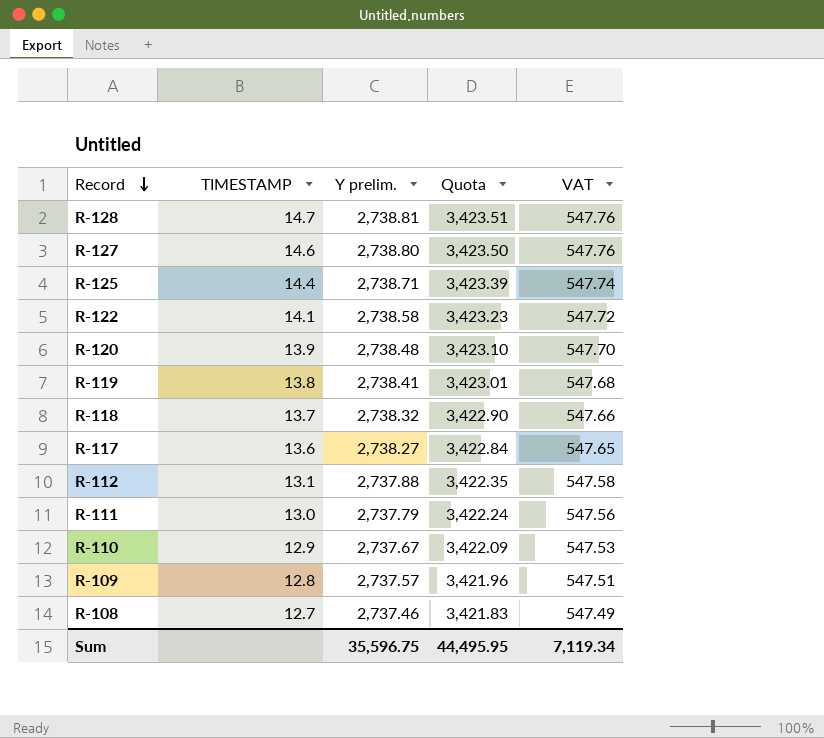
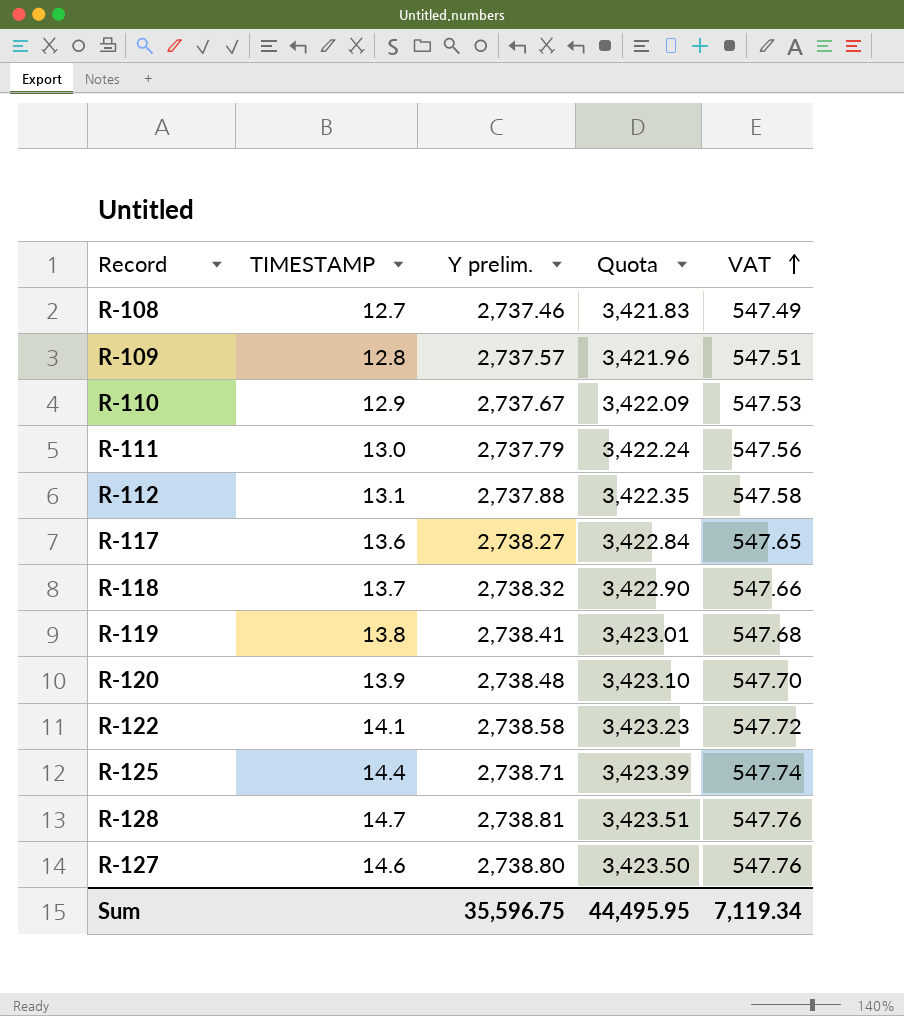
row order: Record descending -> VAT ascending

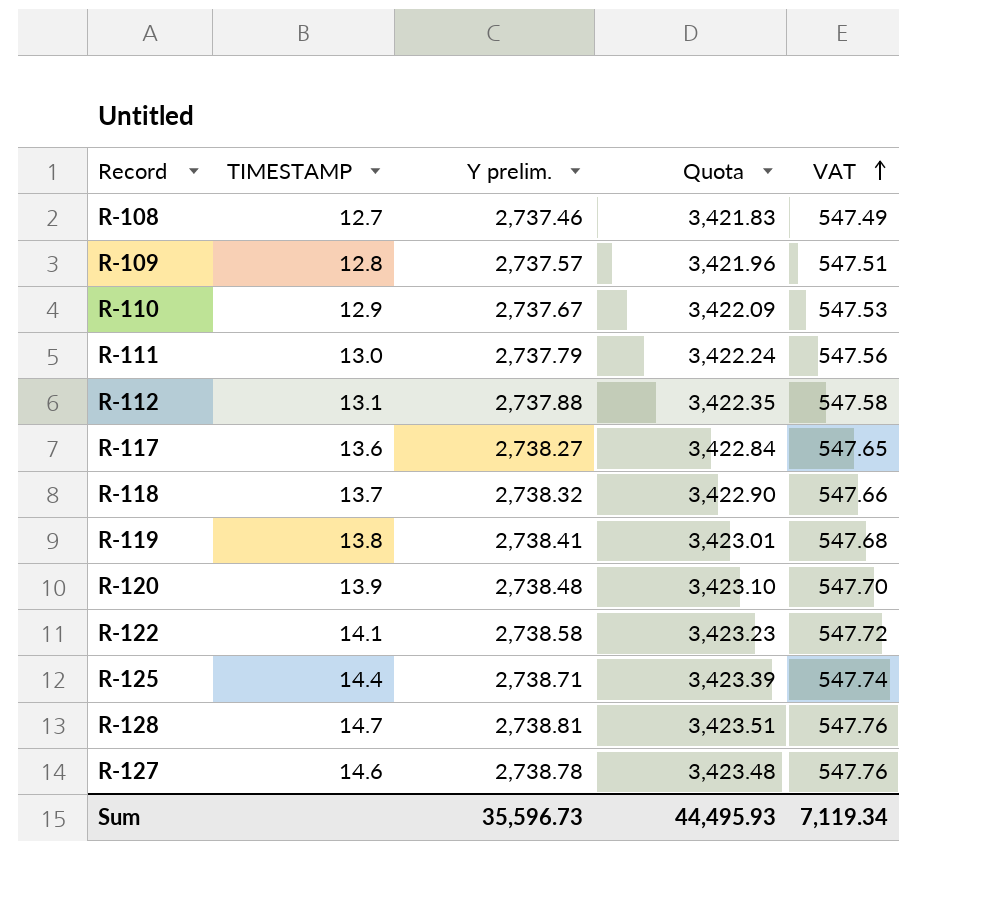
R-127 | Y prelim.: 2,738.80 -> 2,738.78
R-127 | Quota: 3,423.50 -> 3,423.48
Sum | Y prelim.: 35,596.75 -> 35,596.73
Sum | Quota: 44,495.95 -> 44,495.93

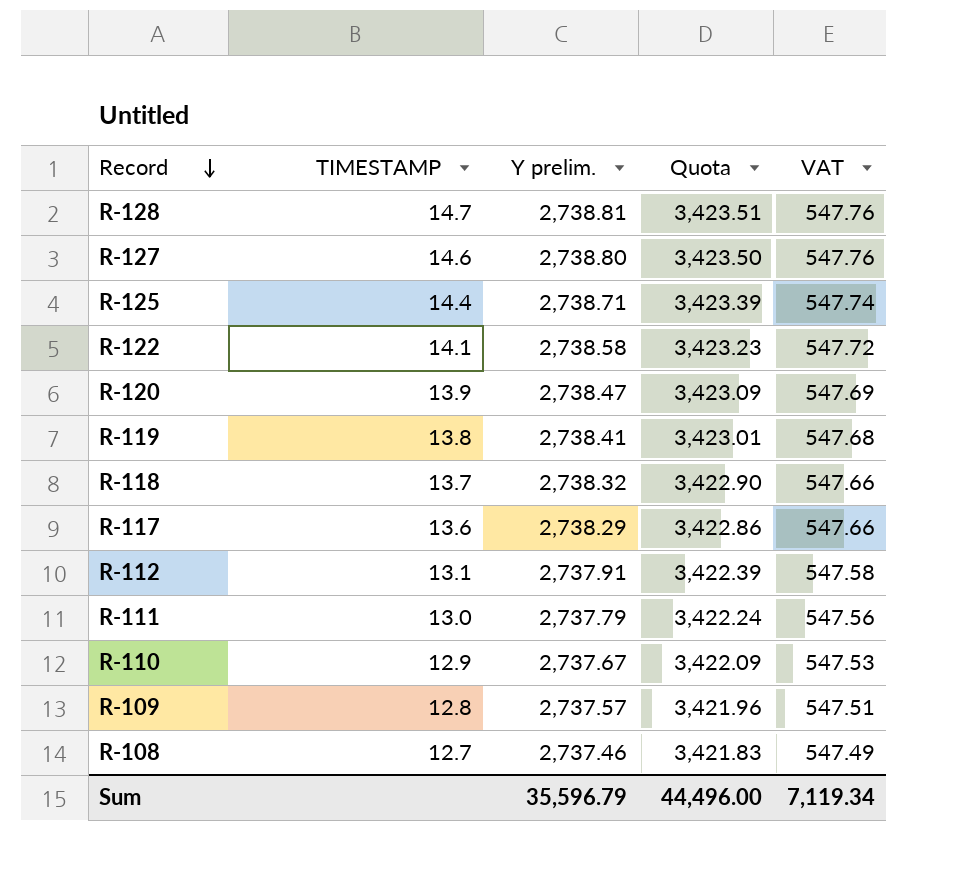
row order: VAT ascending -> Record descending
R-127 | Y prelim.: 2,738.78 -> 2,738.80
R-127 | Quota: 3,423.48 -> 3,423.50
R-120 | Y prelim.: 2,738.48 -> 2,738.47
R-120 | Quota: 3,423.10 -> 3,423.09
R-120 | VAT: 547.70 -> 547.69
R-117 | Y prelim.: 2,738.27 -> 2,738.29
R-117 | Quota: 3,422.84 -> 3,422.86
R-117 | VAT: 547.65 -> 547.66
R-112 | Y prelim.: 2,737.88 -> 2,737.91
R-112 | Quota: 3,422.35 -> 3,422.39
Sum | Y prelim.: 35,596.73 -> 35,596.79
Sum | Quota: 44,495.93 -> 44,496.00

